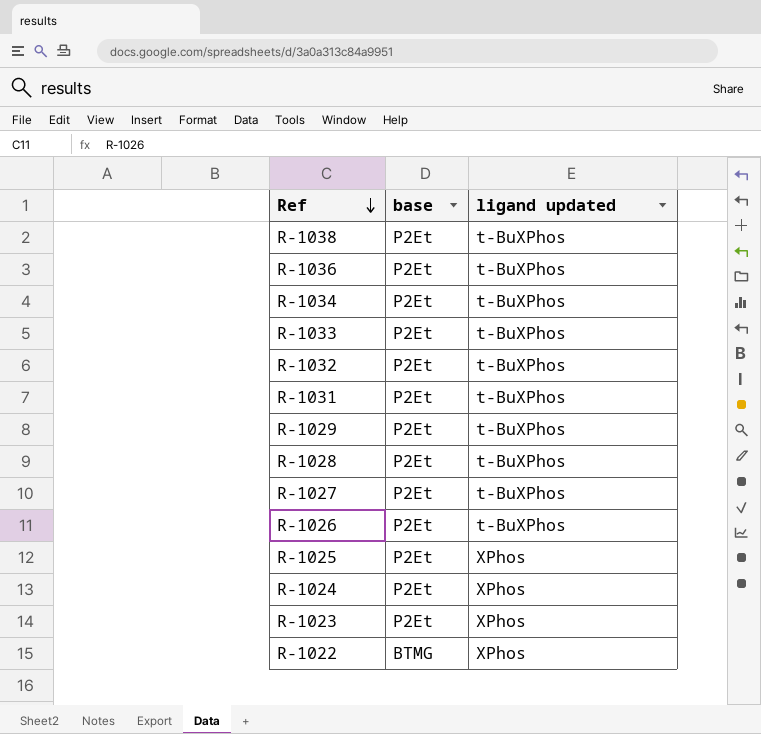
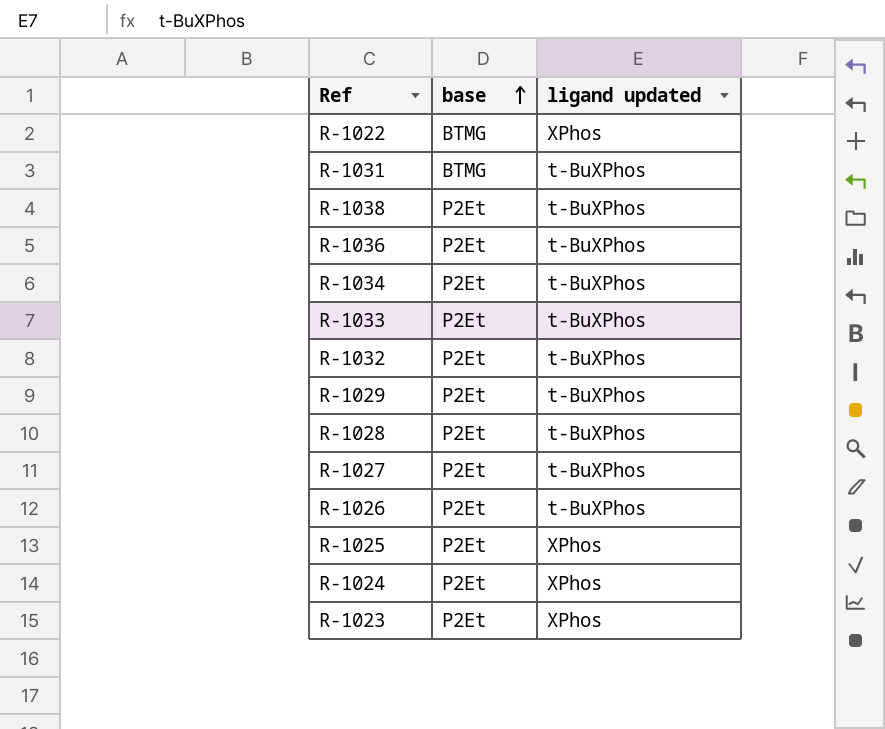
row order: Ref descending -> base ascending
R-1031 | base: P2Et -> BTMG

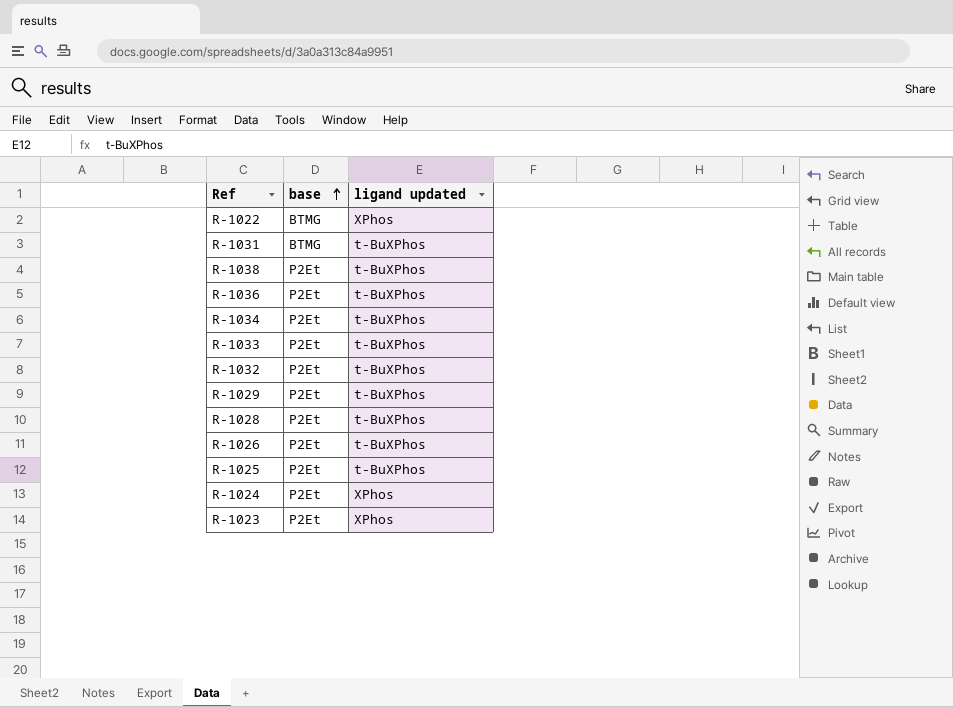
row R-1027: P2Et | t-BuXPhos -> none
R-1025 | ligand updated: XPhos -> t-BuXPhos

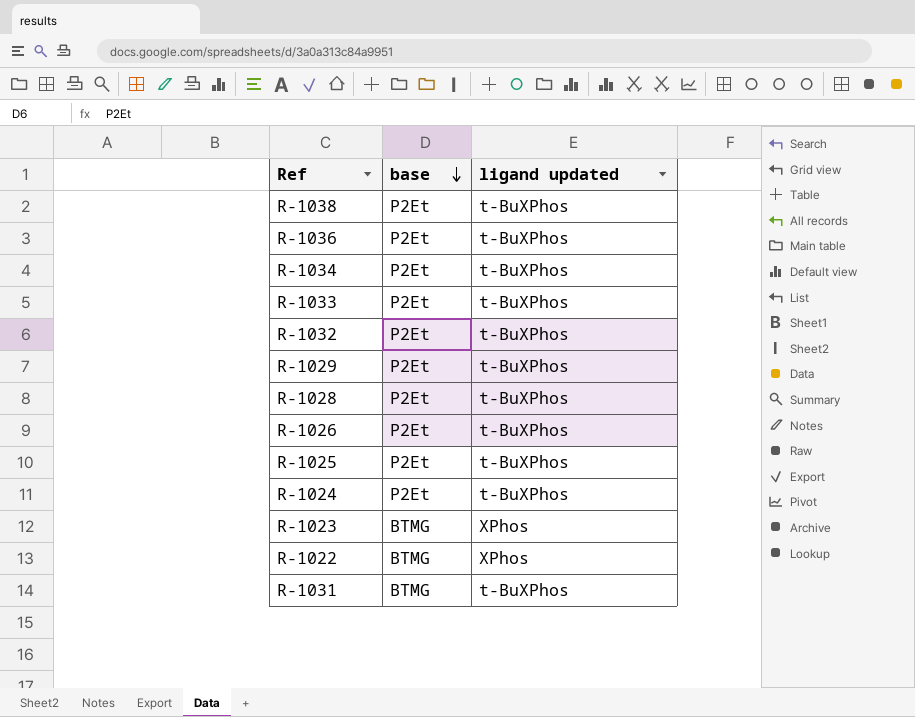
row order: base ascending -> base descending
R-1024 | ligand updated: XPhos -> t-BuXPhos
R-1023 | base: P2Et -> BTMG

